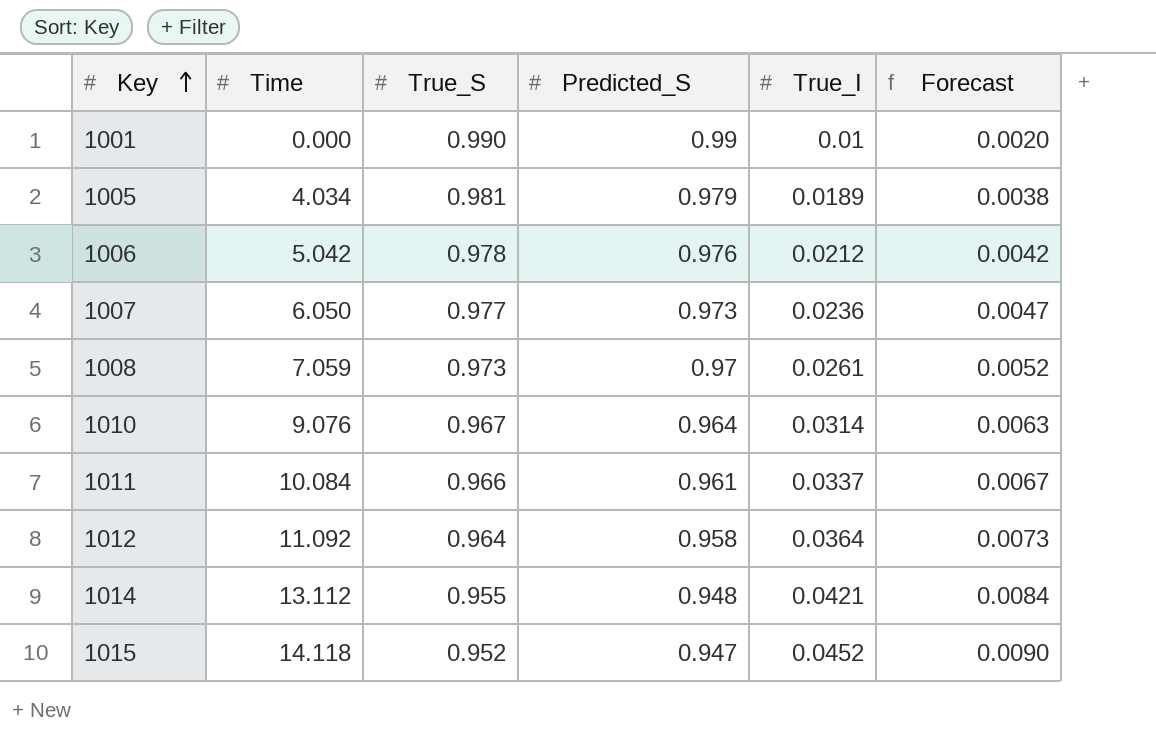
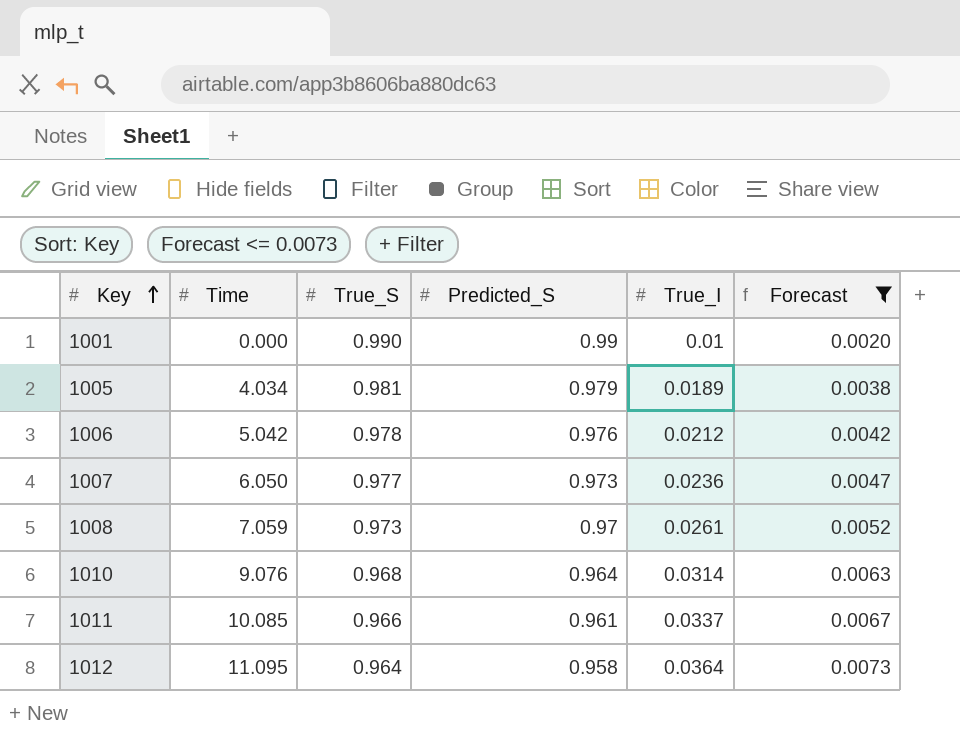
filter: none -> Forecast <= 0.0073
1010 | True_S: 0.967 -> 0.968
1011 | Time: 10.084 -> 10.085
1012 | Time: 11.092 -> 11.095

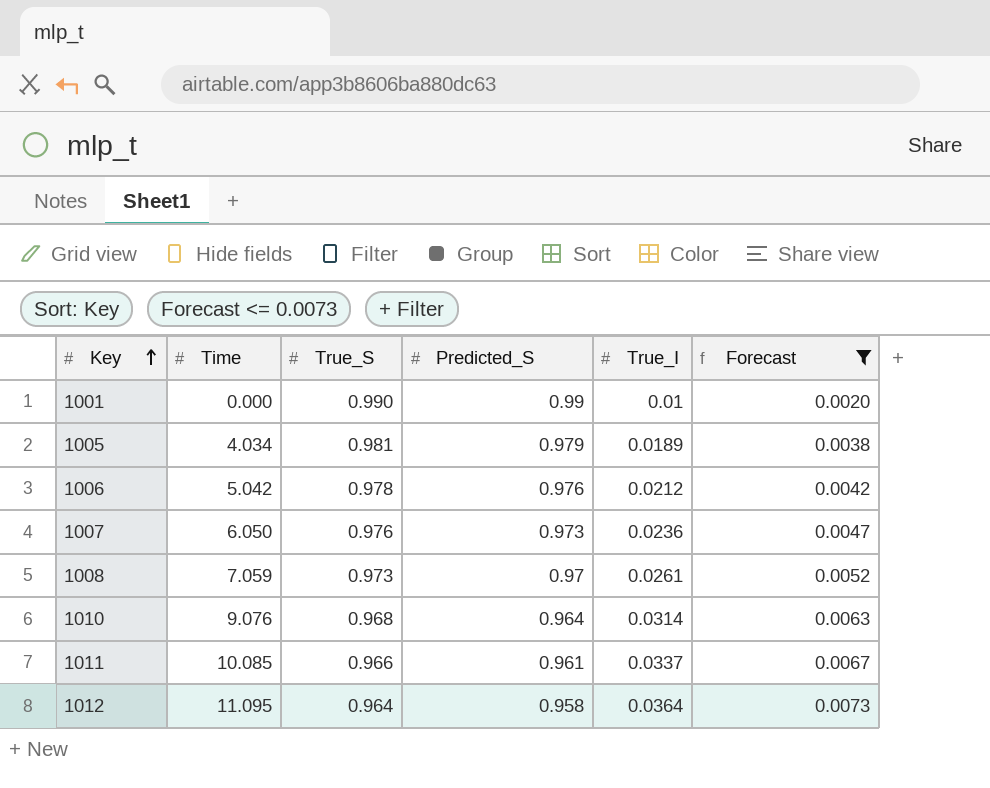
1007 | True_S: 0.977 -> 0.976

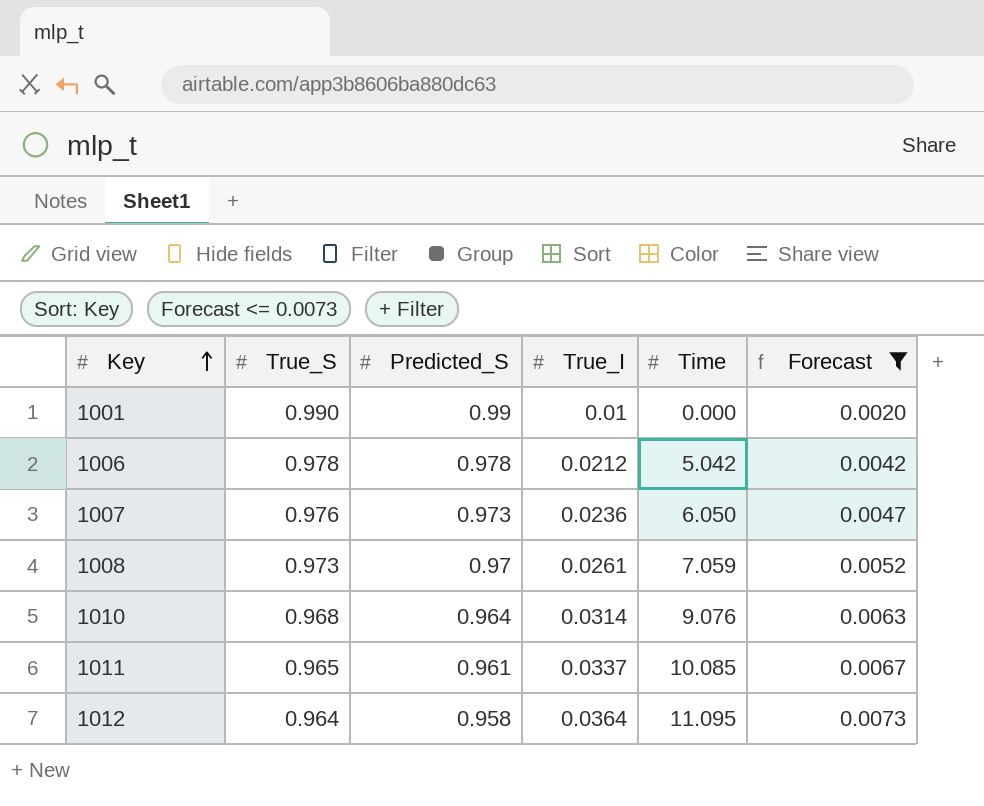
column Time | position: 2 -> 5
row 1005: 4.034 | 0.981 | 0.979 | 0.0189 | 0.0038 -> none
1006 | Predicted_S: 0.976 -> 0.978
1011 | True_S: 0.966 -> 0.965

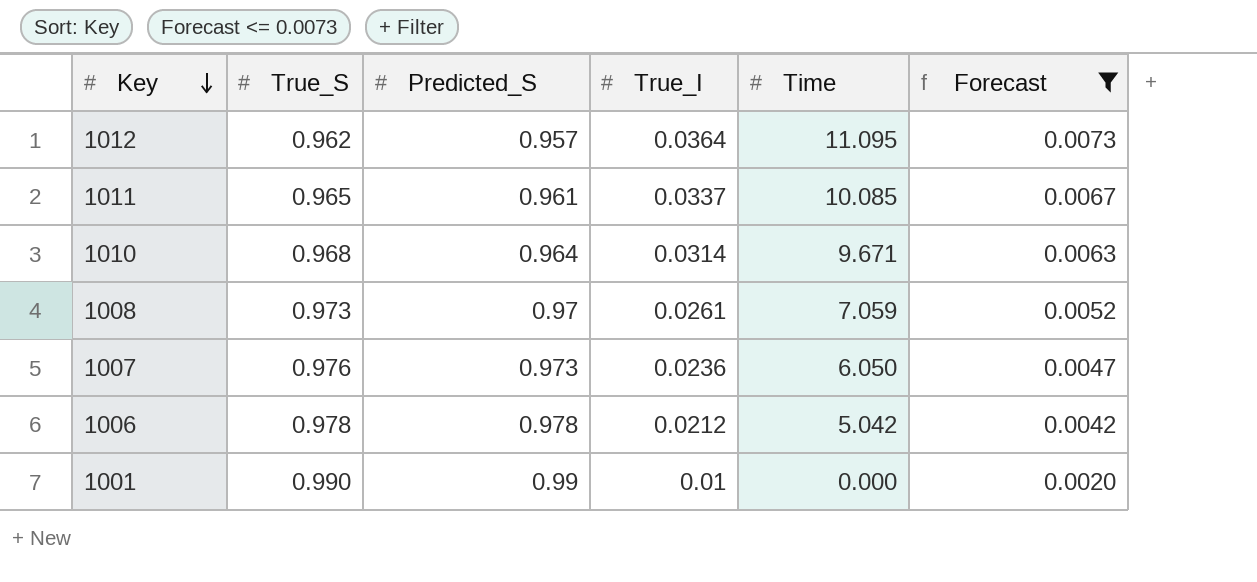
row order: Key ascending -> Key descending
1012 | True_S: 0.964 -> 0.962
1012 | Predicted_S: 0.958 -> 0.957
1010 | Time: 9.076 -> 9.671

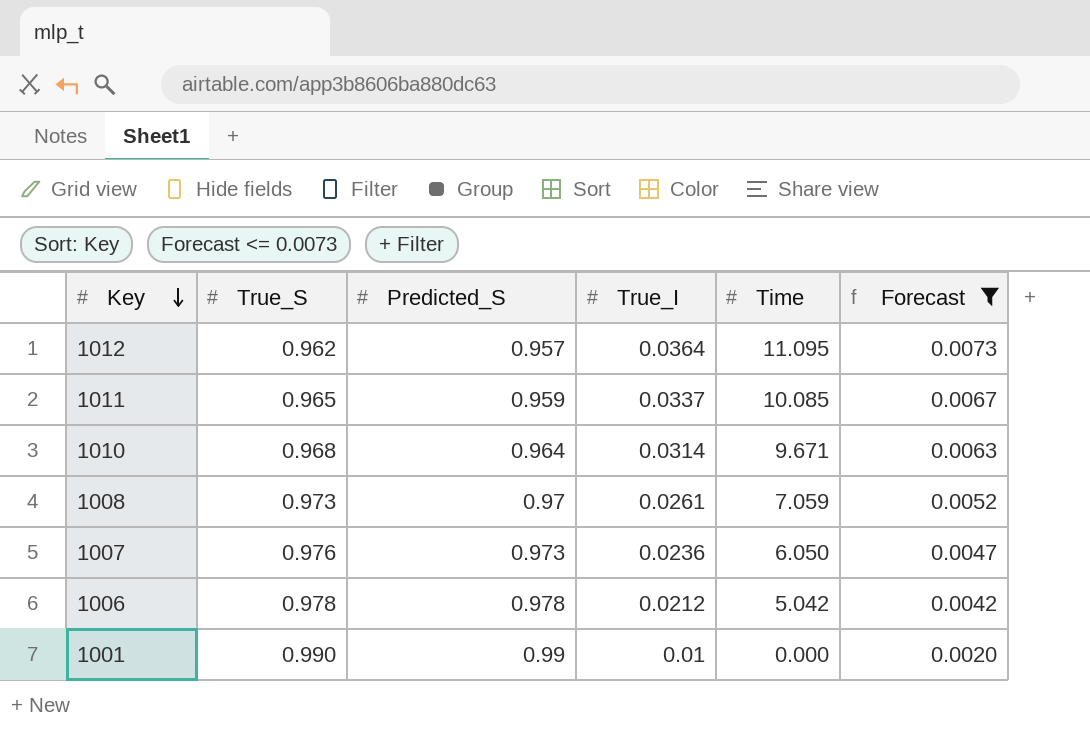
1011 | Predicted_S: 0.961 -> 0.959

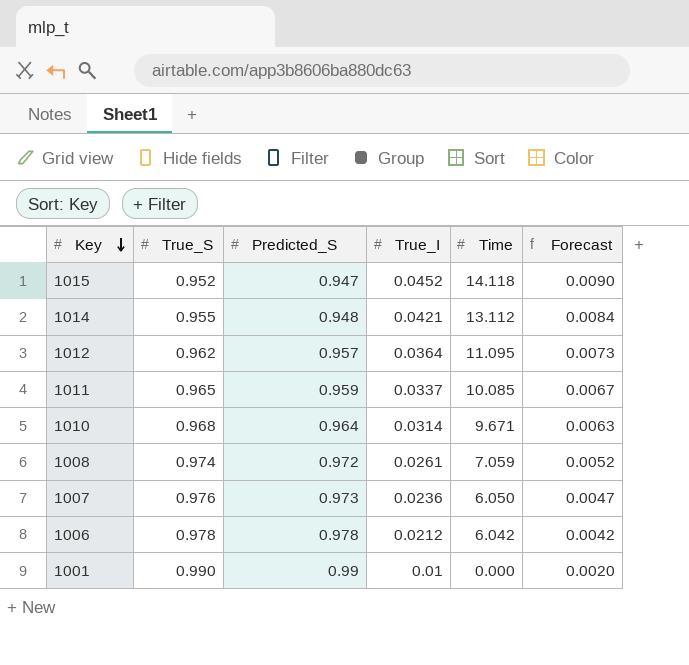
filter: Forecast <= 0.0073 -> none
1008 | True_S: 0.973 -> 0.974
1008 | Predicted_S: 0.97 -> 0.972
1006 | Time: 5.042 -> 6.042

